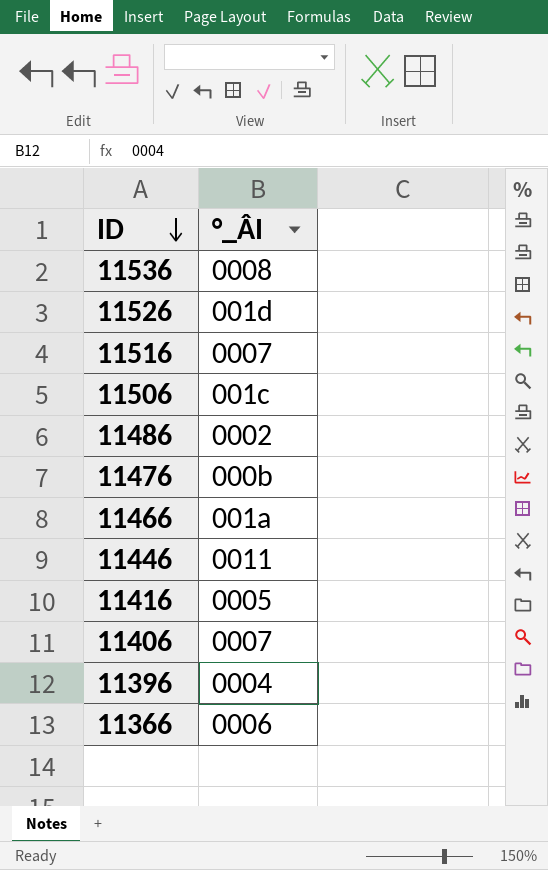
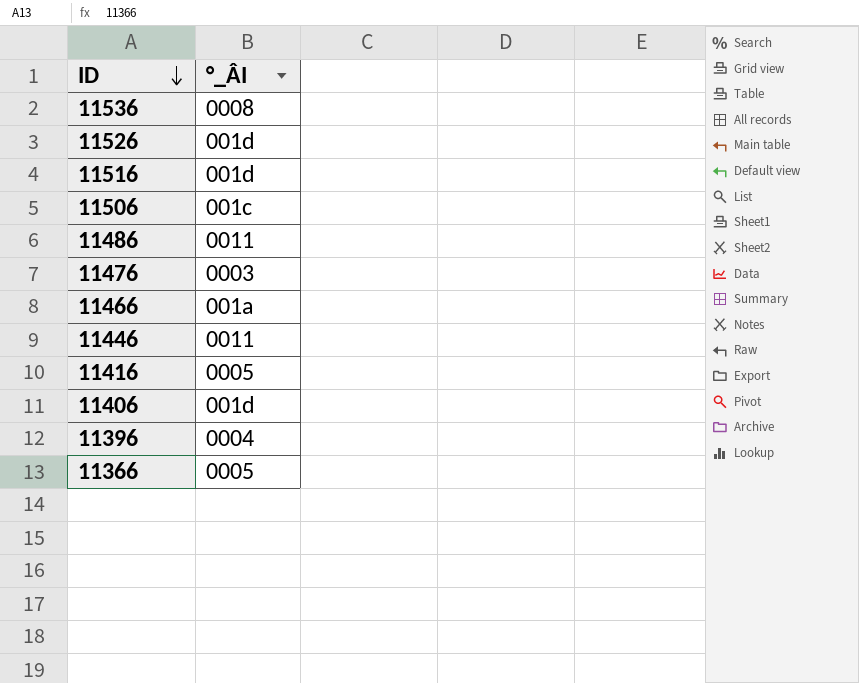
11516 | °_ÂI: 0007 -> 001d
11486 | °_ÂI: 0002 -> 0011
11476 | °_ÂI: 000b -> 0003
11406 | °_ÂI: 0007 -> 001d
11366 | °_ÂI: 0006 -> 0005

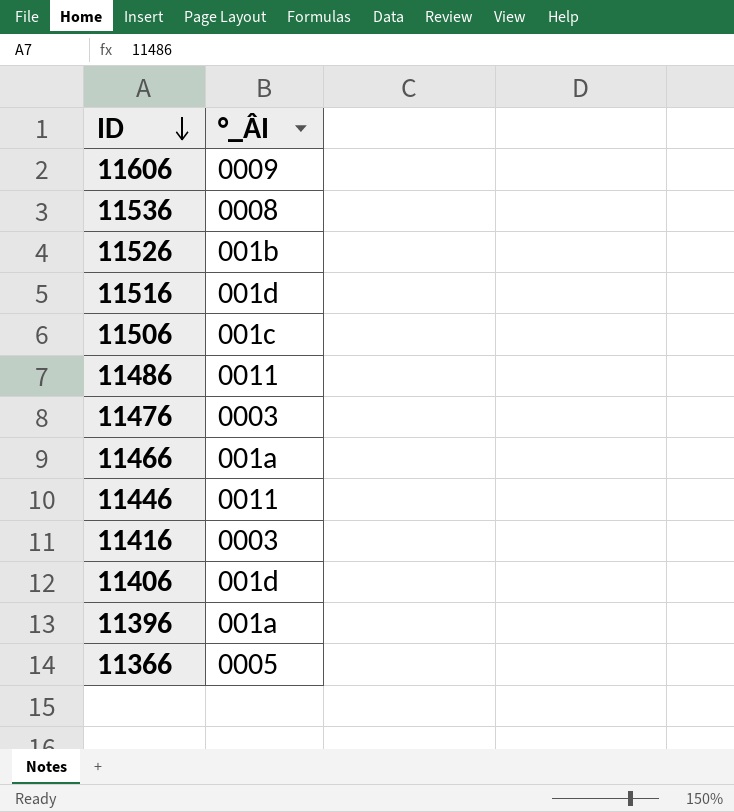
row 11606: none -> 0009
11526 | °_ÂI: 001d -> 001b
11416 | °_ÂI: 0005 -> 0003
11396 | °_ÂI: 0004 -> 001a

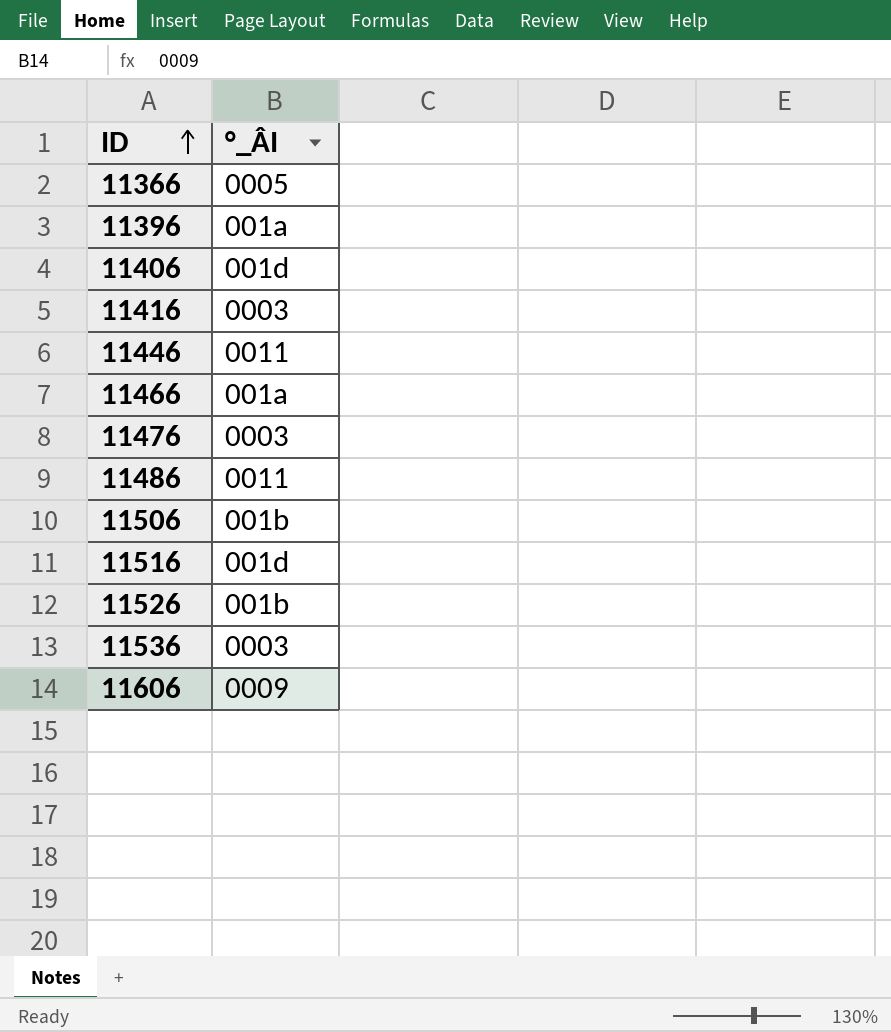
row order: ID descending -> ID ascending
11506 | °_ÂI: 001c -> 001b
11536 | °_ÂI: 0008 -> 0003

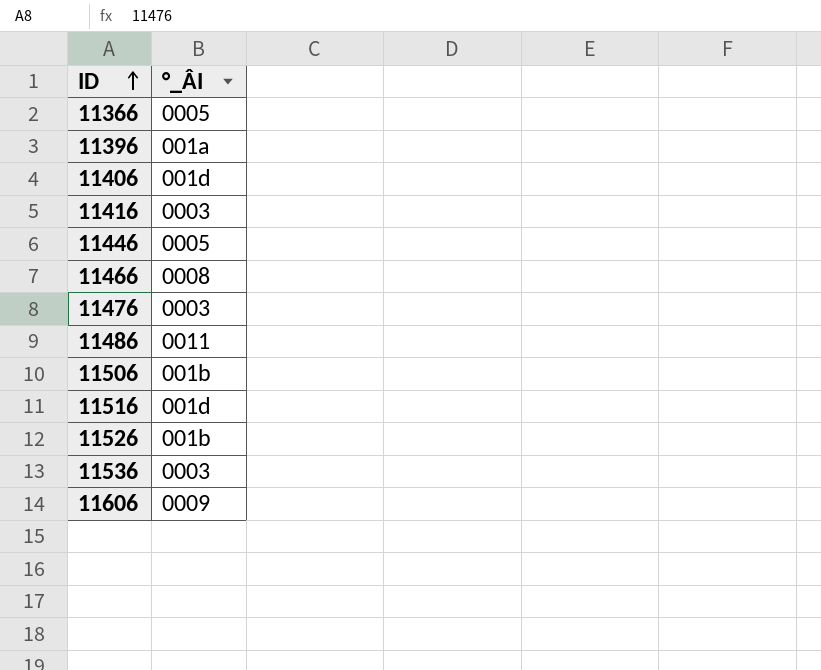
11446 | °_ÂI: 0011 -> 0005
11466 | °_ÂI: 001a -> 0008

